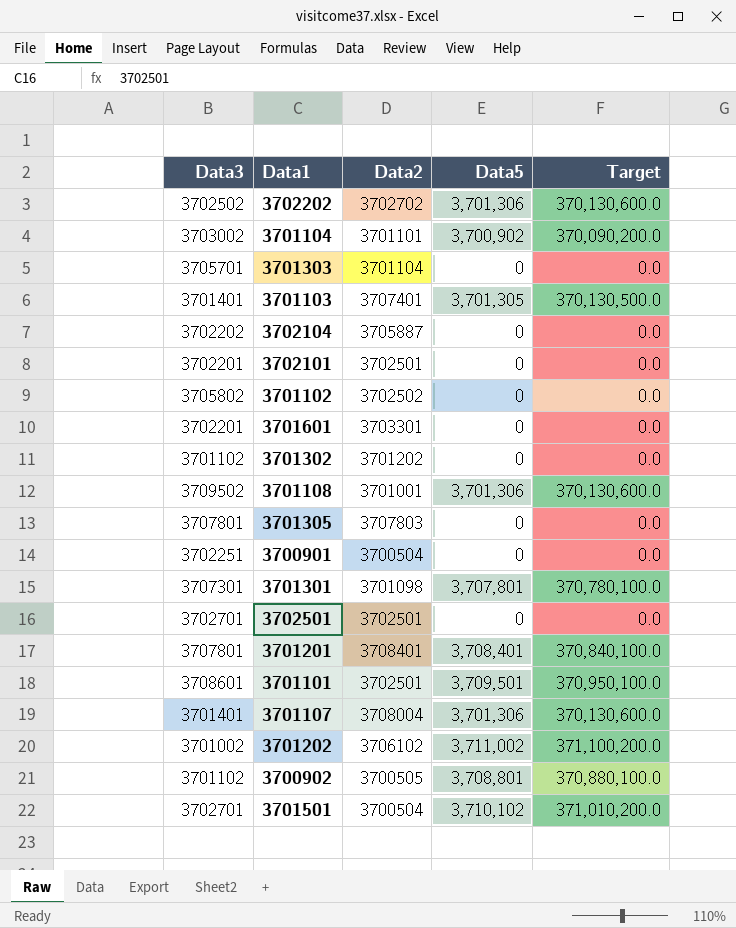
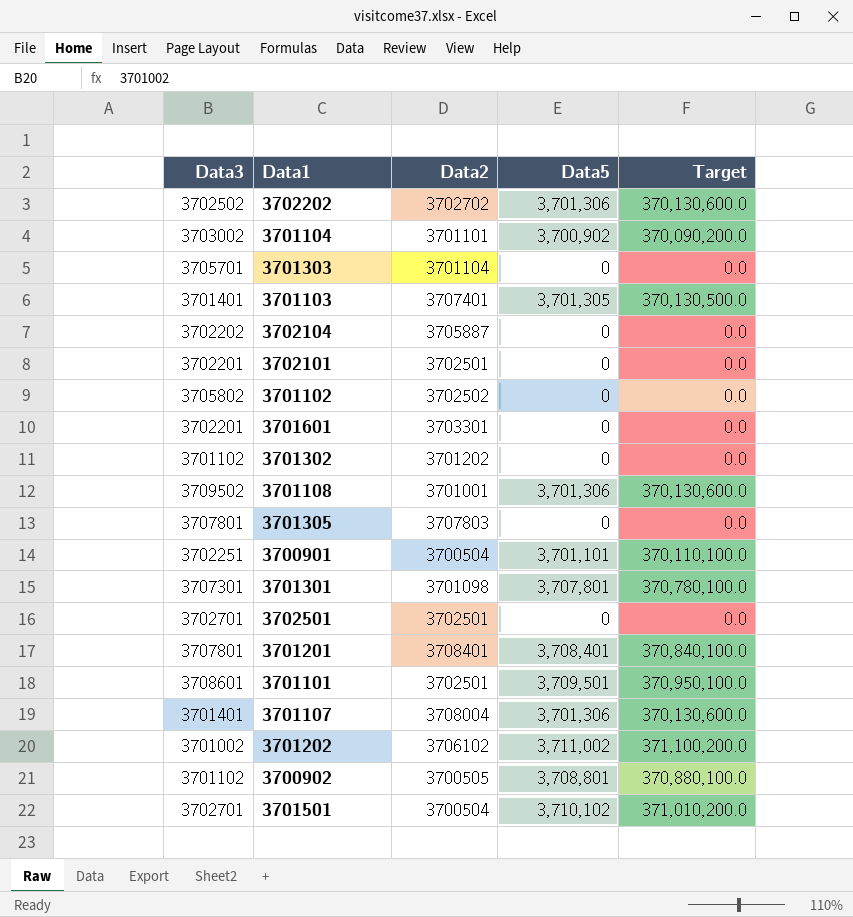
3700901 | Data5: 0 -> 3,701,101
3700901 | Target: 0.0 -> 370,110,100.0

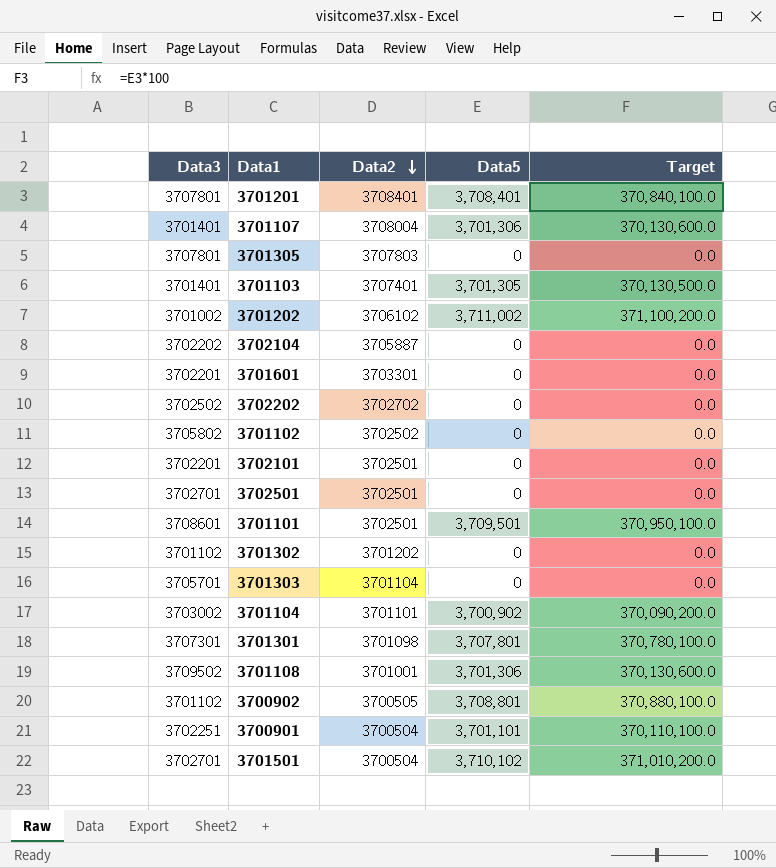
row order: none -> Data2 descending
3702202 | Data5: 3,701,306 -> 0
3702202 | Target: 370,130,600.0 -> 0.0

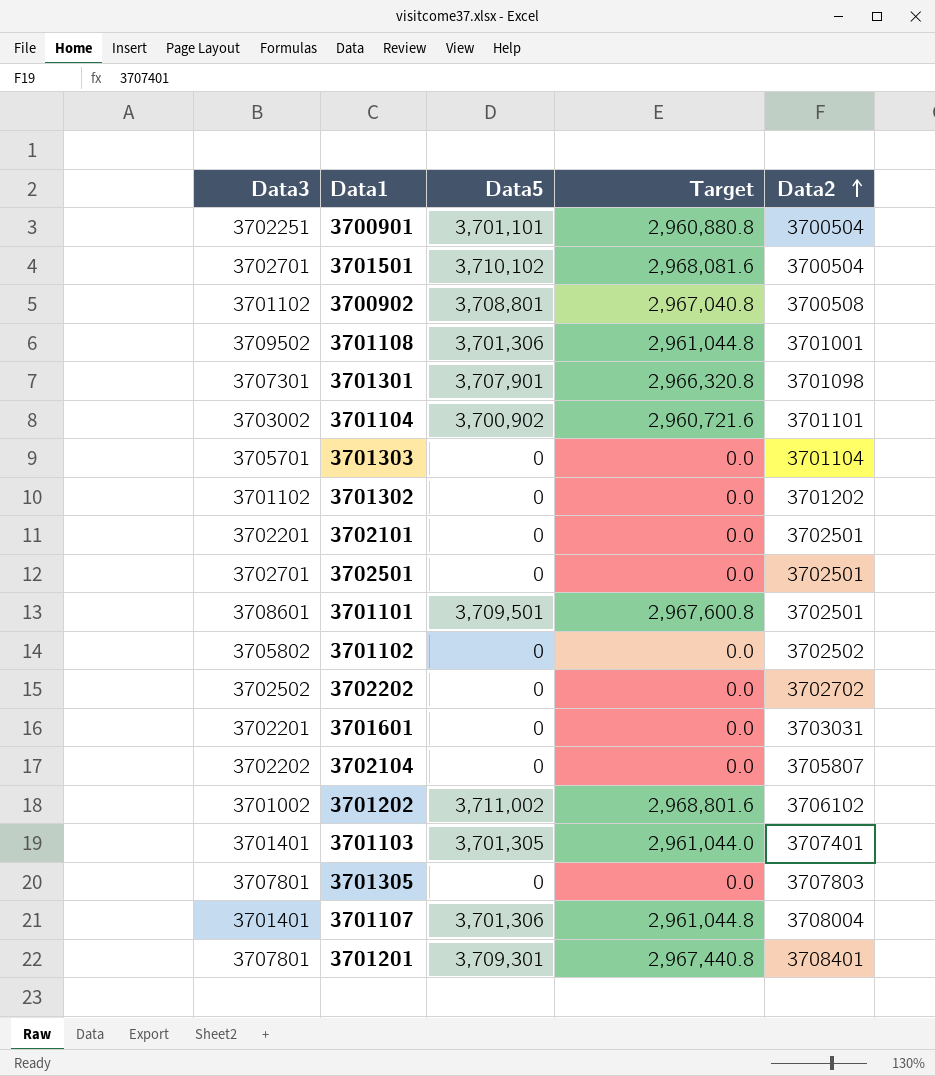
row order: Data2 descending -> Data2 ascending
column Target | formula: [Data5] * 100 -> [Data5] * 0.8
column Data2 | position: 3 -> 5
3700902 | Data2: 3700505 -> 3700508
3701301 | Data5: 3,707,801 -> 3,707,901
3701601 | Data2: 3703301 -> 3703031
3702104 | Data2: 3705887 -> 3705807
3701201 | Data5: 3,708,401 -> 3,709,301

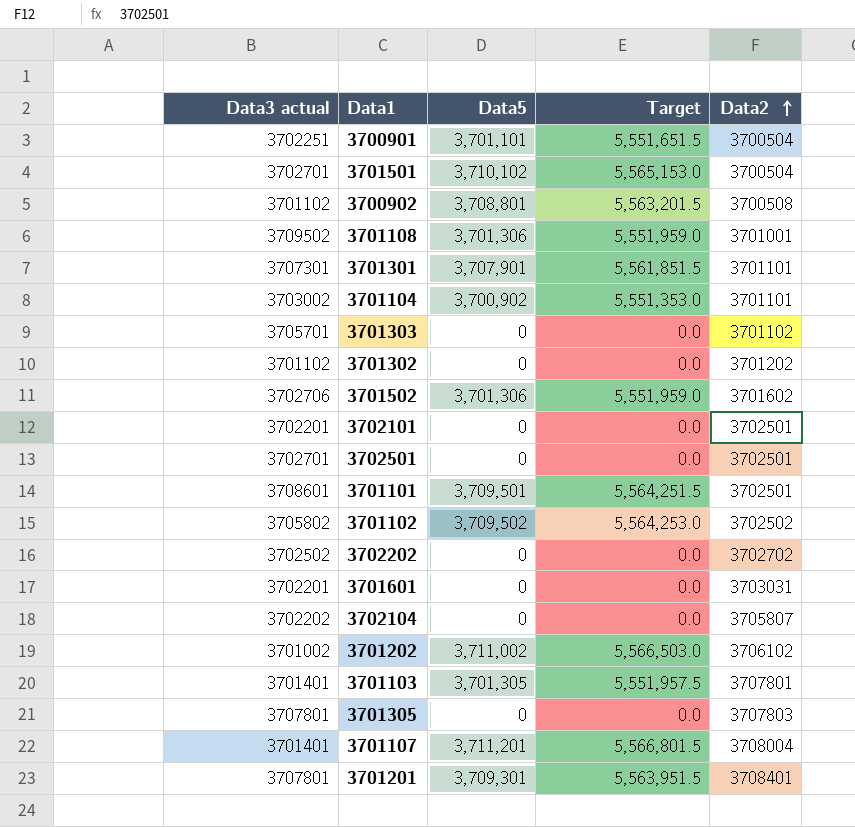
column name: Data3 -> Data3 actual
column Target | formula: [Data5] * 0.8 -> [Data5] * 1.5
3701301 | Data2: 3701098 -> 3701101
3701303 | Data2: 3701104 -> 3701102
row 3701502: none -> 3702706 | 3,701,306 | 5,551,959.0 | 3701602
3701102 | Data5: 0 -> 3,709,502
3701103 | Data2: 3707401 -> 3707801
3701107 | Data5: 3,701,306 -> 3,711,201

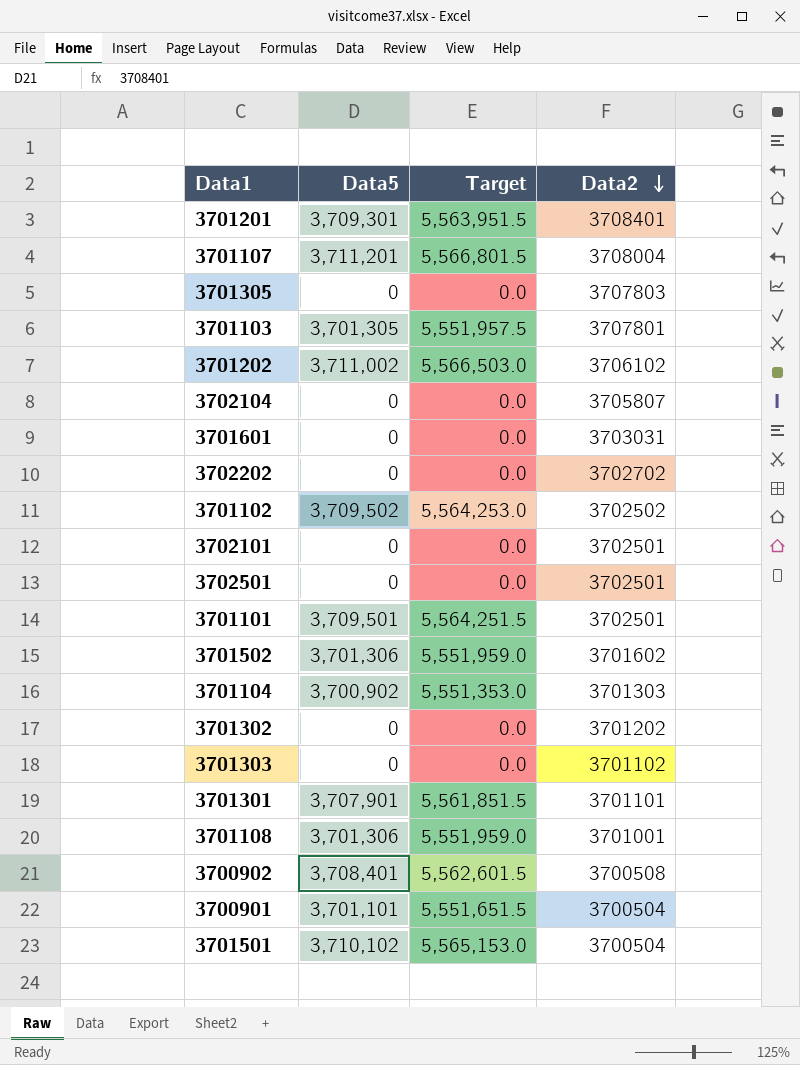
row order: Data2 ascending -> Data2 descending
column Data3 actual | position: 1 -> none
3701104 | Data2: 3701101 -> 3701303
3700902 | Data5: 3,708,801 -> 3,708,401
3700902 | Target: 5,563,201.5 -> 5,562,601.5

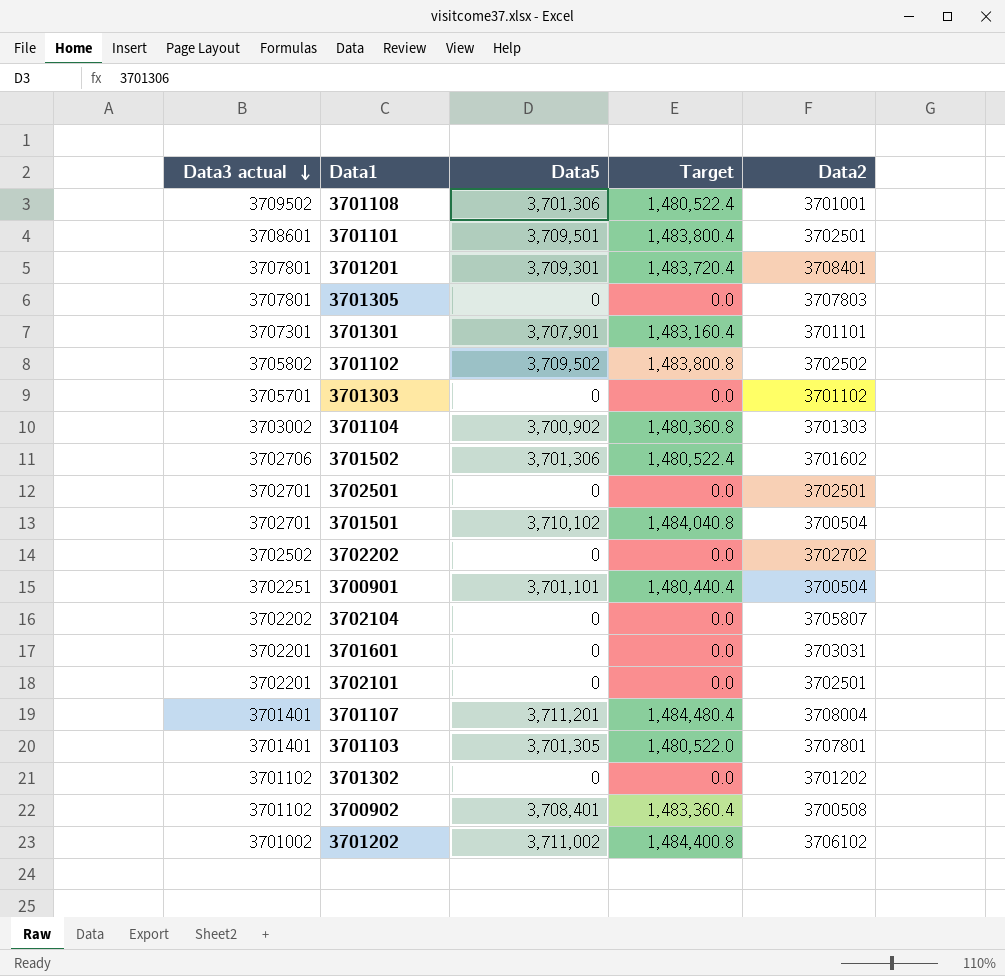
row order: Data2 descending -> Data3 actual descending
column Data3 actual | position: none -> 1
column Target | formula: [Data5] * 1.5 -> [Data5] * 0.4

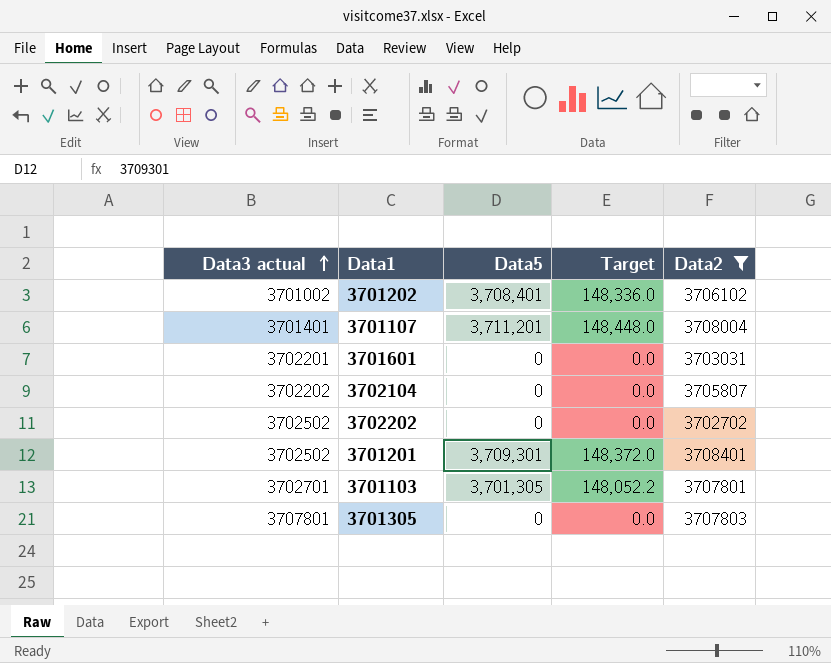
filter: none -> Data2 >= 3702702
row order: Data3 actual descending -> Data3 actual ascending
column Target | formula: [Data5] * 0.4 -> [Data5] * 0.04
3701202 | Data5: 3,711,002 -> 3,708,401
3701201 | Data3 actual: 3707801 -> 3702502
3701103 | Data3 actual: 3701401 -> 3702701

